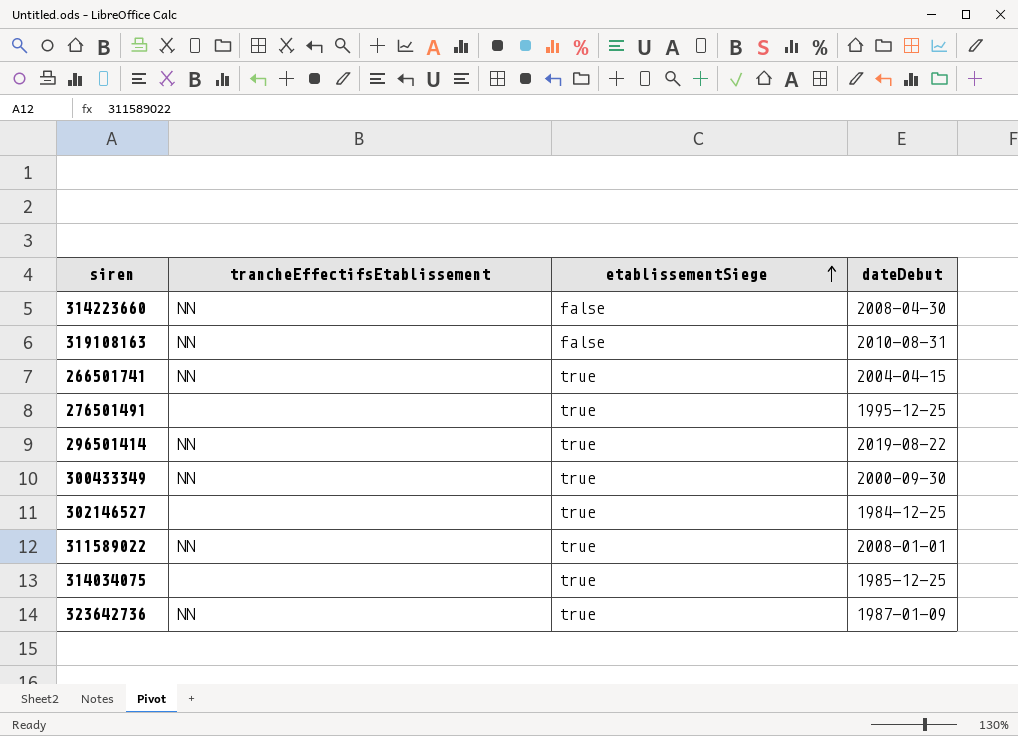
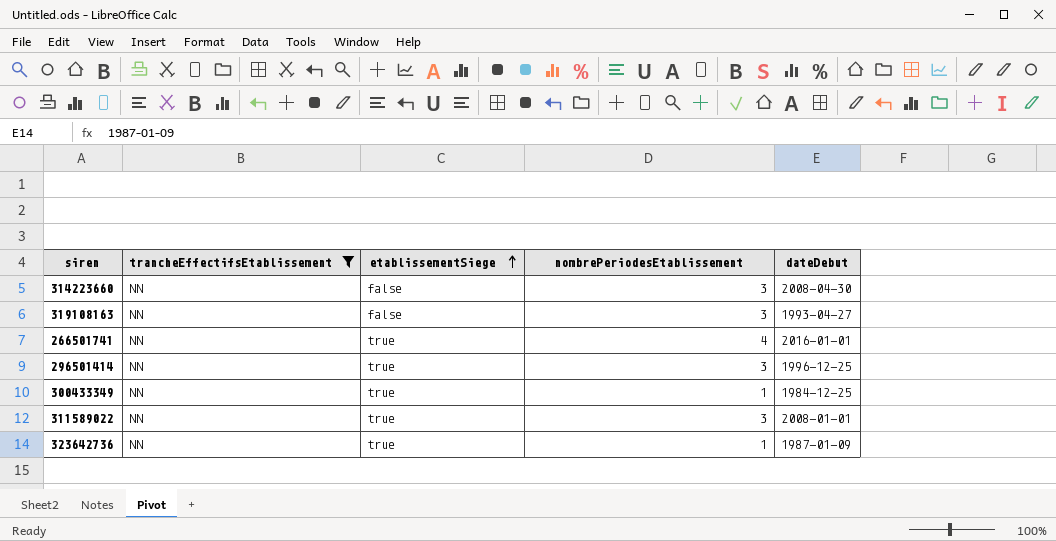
filter: none -> trancheEffectifsEtablissement = NN
column nombrePeriodesEtablissement | position: none -> 4
319108163 | dateDebut: 2010-08-31 -> 1993-04-27
266501741 | dateDebut: 2004-04-15 -> 2016-01-01
296501414 | dateDebut: 2019-08-22 -> 1996-12-25
300433349 | dateDebut: 2000-09-30 -> 1984-12-25

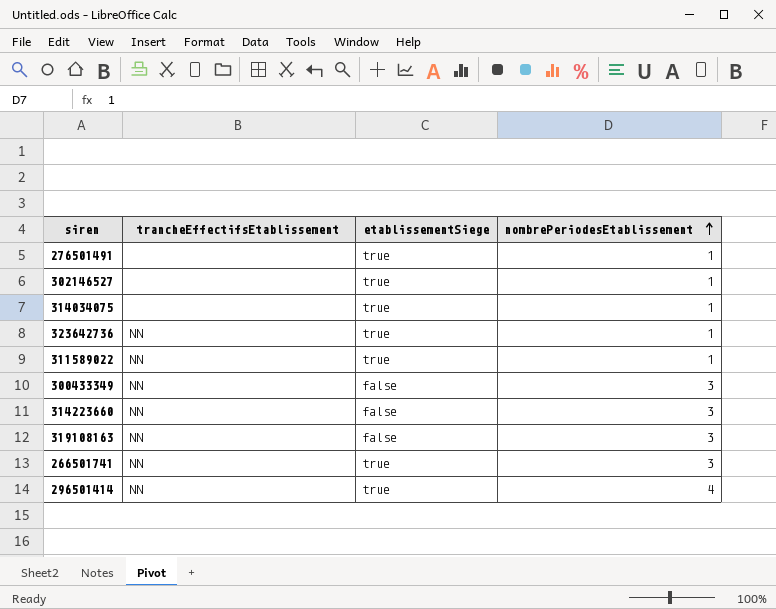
filter: trancheEffectifsEtablissement = NN -> none
row order: etablissementSiege ascending -> nombrePeriodesEtablissement ascending
column dateDebut | position: 5 -> none
311589022 | nombrePeriodesEtablissement: 3 -> 1
300433349 | etablissementSiege: true -> false
300433349 | nombrePeriodesEtablissement: 1 -> 3
266501741 | nombrePeriodesEtablissement: 4 -> 3
296501414 | nombrePeriodesEtablissement: 3 -> 4

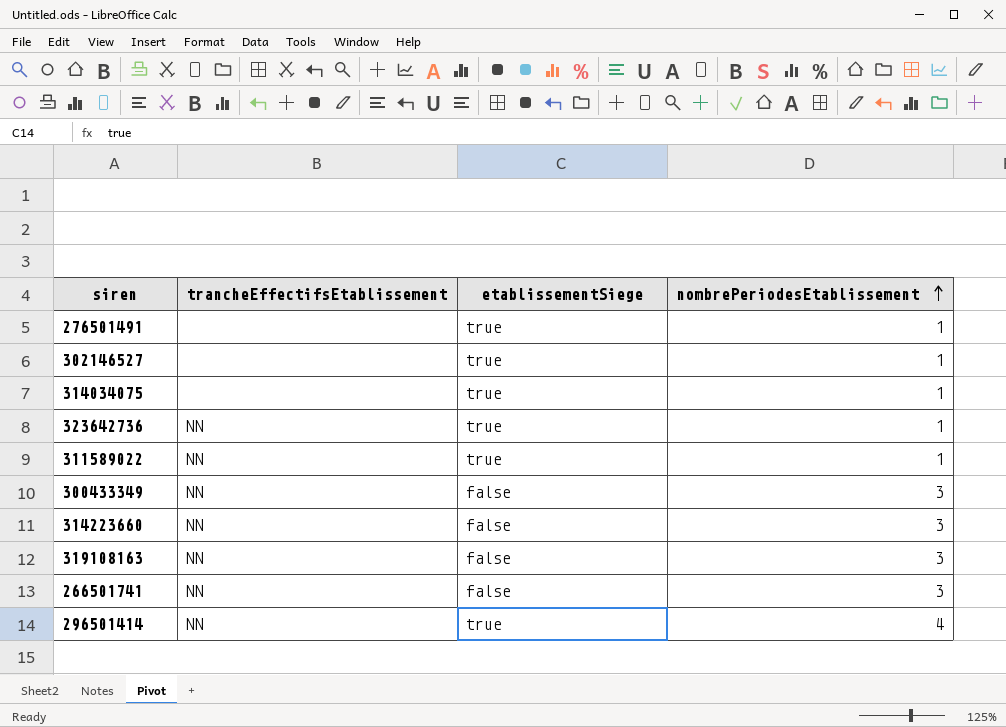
266501741 | etablissementSiege: true -> false

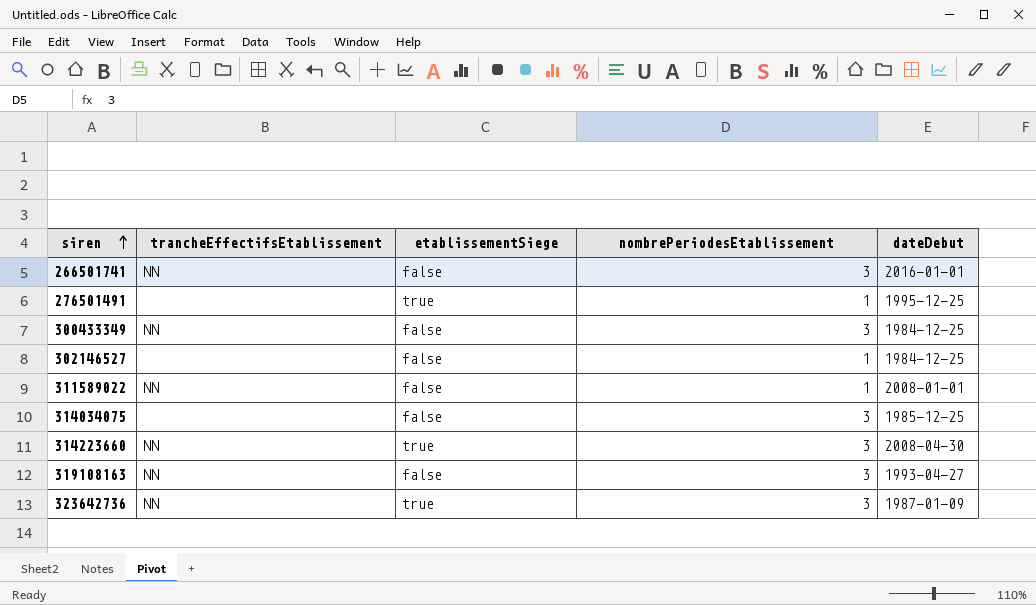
row order: nombrePeriodesEtablissement ascending -> siren ascending
column dateDebut | position: none -> 5
row 296501414: NN | true | 4 -> none
302146527 | etablissementSiege: true -> false
311589022 | etablissementSiege: true -> false
314034075 | etablissementSiege: true -> false
314034075 | nombrePeriodesEtablissement: 1 -> 3
314223660 | etablissementSiege: false -> true
323642736 | nombrePeriodesEtablissement: 1 -> 3

